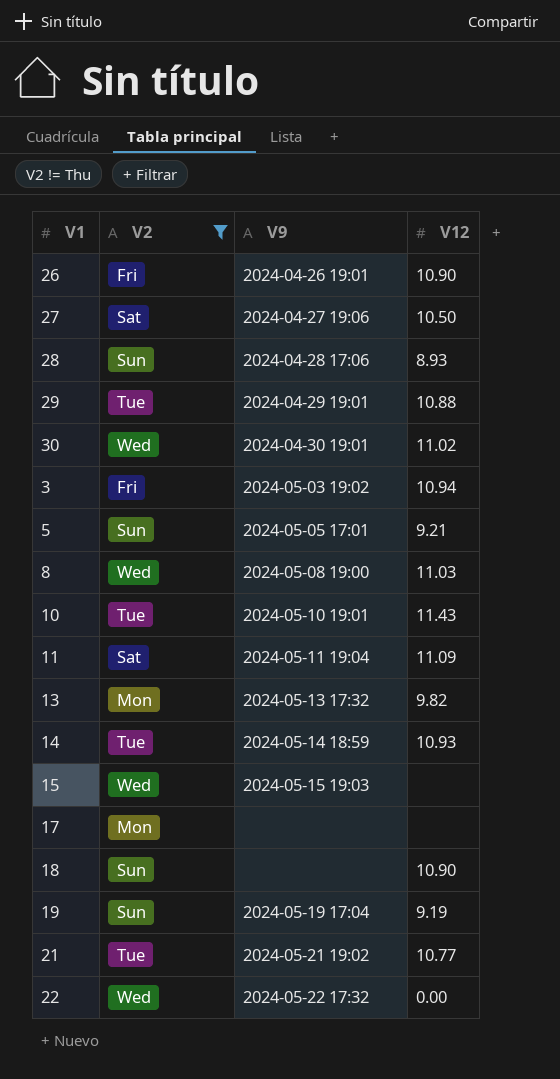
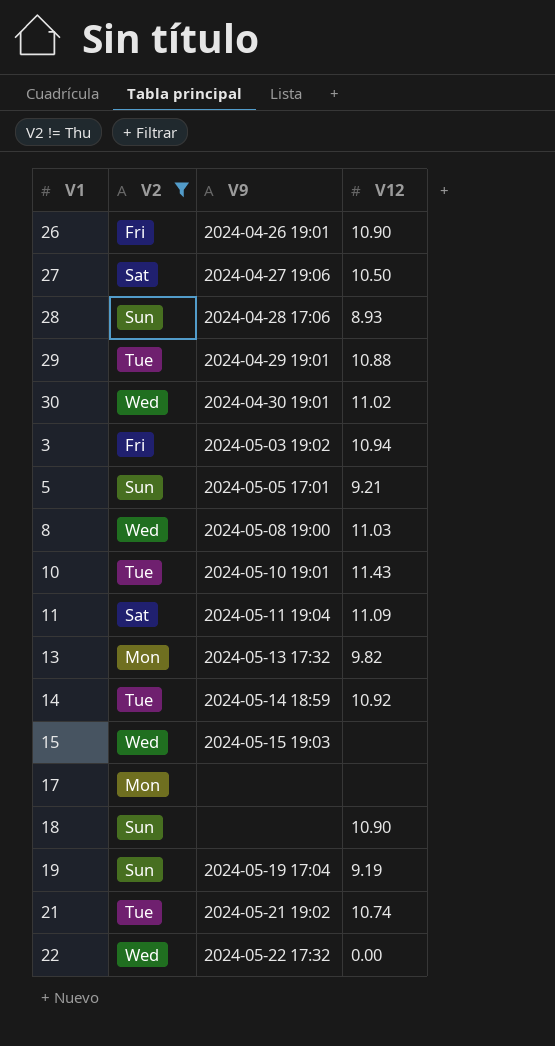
14 | V12: 10.93 -> 10.92
21 | V12: 10.77 -> 10.74

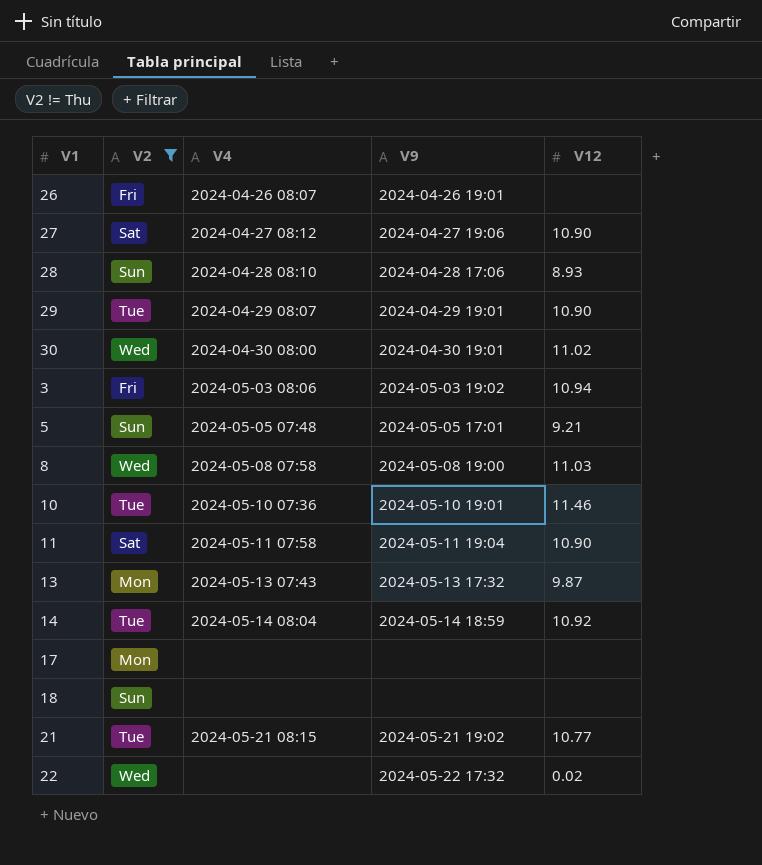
column V4 | position: none -> 3
row 15: Wed | 2024-05-15 19:03 | none -> none
row 19: Sun | 2024-05-19 17:04 | 9.19 -> none
26 | V12: 10.90 -> none
27 | V12: 10.50 -> 10.90
29 | V12: 10.88 -> 10.90
10 | V12: 11.43 -> 11.46
11 | V12: 11.09 -> 10.90
13 | V12: 9.82 -> 9.87
18 | V12: 10.90 -> none
21 | V12: 10.74 -> 10.77
22 | V12: 0.00 -> 0.02

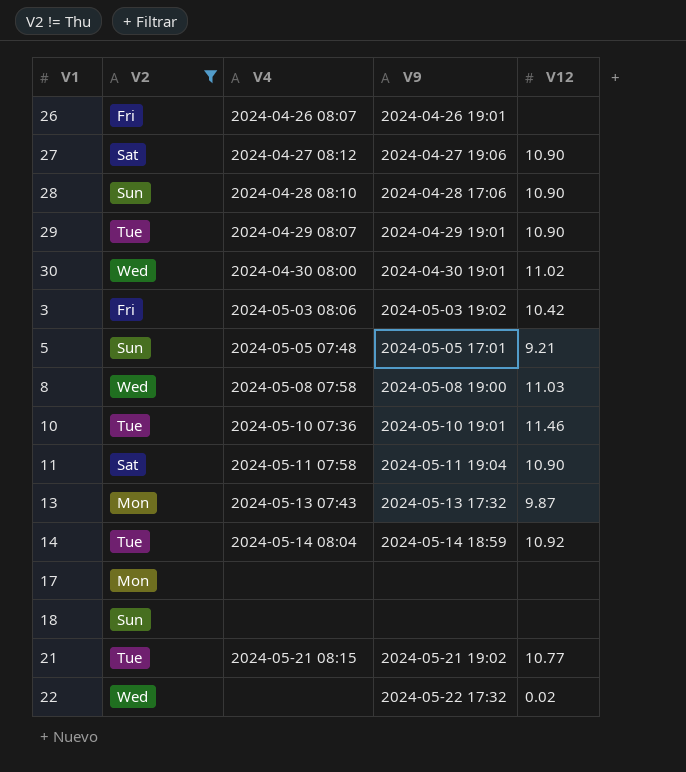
28 | V12: 8.93 -> 10.90
3 | V12: 10.94 -> 10.42

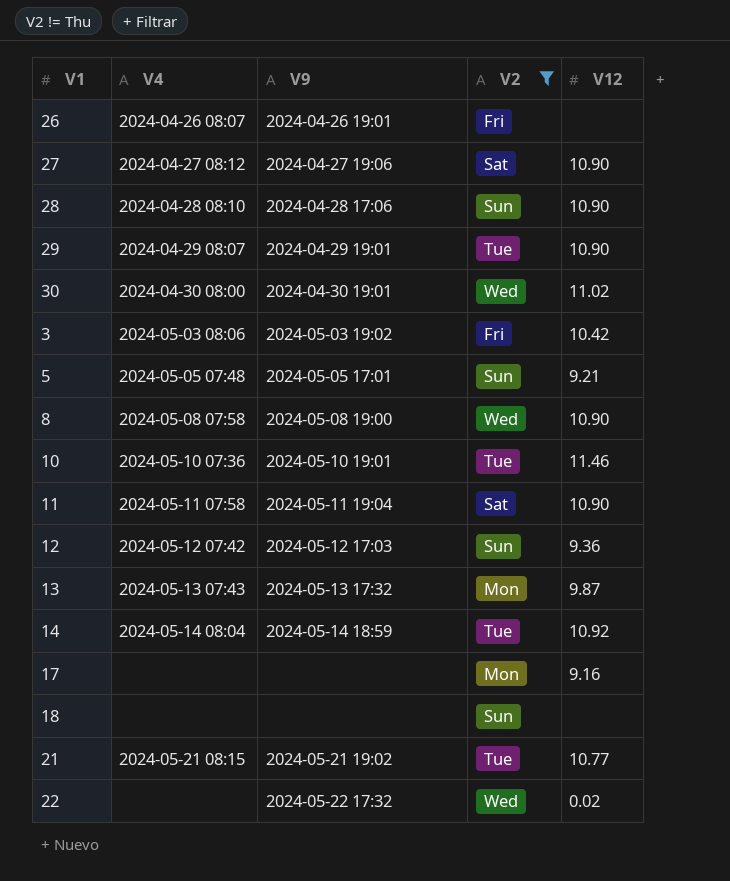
column V2 | position: 2 -> 4
8 | V12: 11.03 -> 10.90
row 12: none -> 2024-05-12 07:42 | 2024-05-12 17:03 | Sun | 9.36
17 | V12: none -> 9.16

